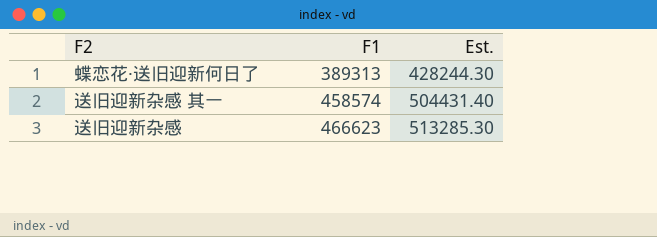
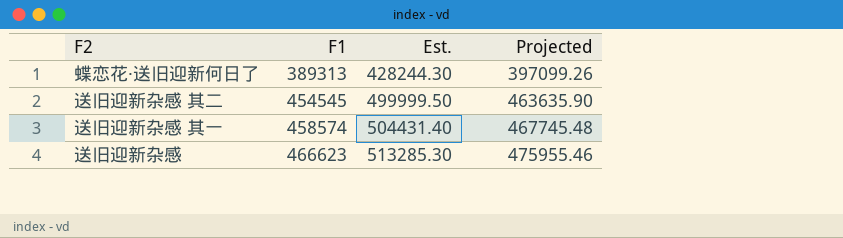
column Projected | formula: none -> [F1] * 1.02
row 送旧迎新杂感 其二: none -> 454545 | 499999.50 | 463635.90

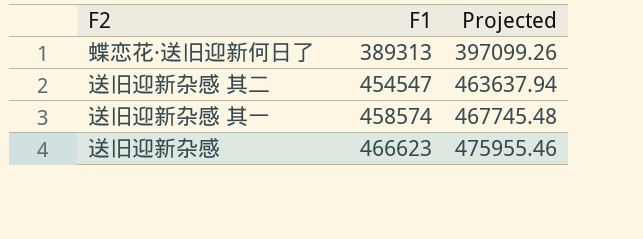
column Est. | formula: [F1] * 1.1 -> none
送旧迎新杂感 其二 | F1: 454545 -> 454547
送旧迎新杂感 其二 | Projected: 463635.90 -> 463637.94

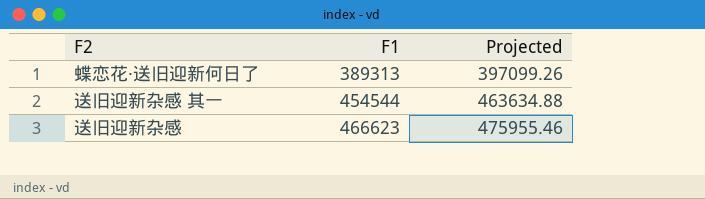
row 送旧迎新杂感 其二: 454547 | 463637.94 -> none
送旧迎新杂感 其一 | F1: 458574 -> 454544
送旧迎新杂感 其一 | Projected: 467745.48 -> 463634.88

